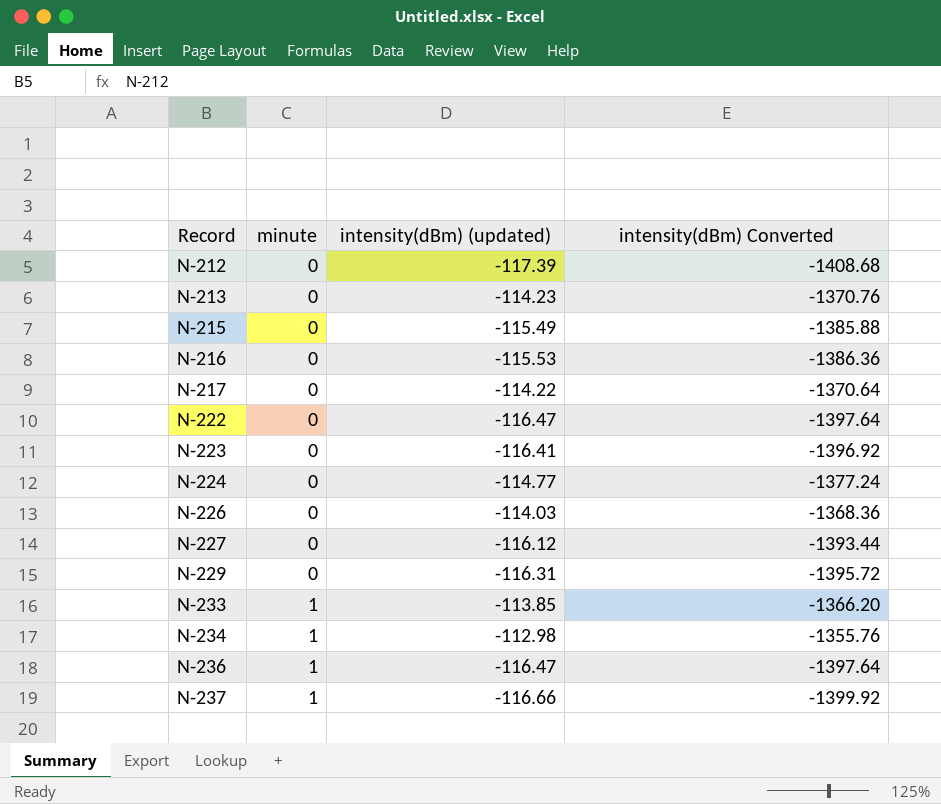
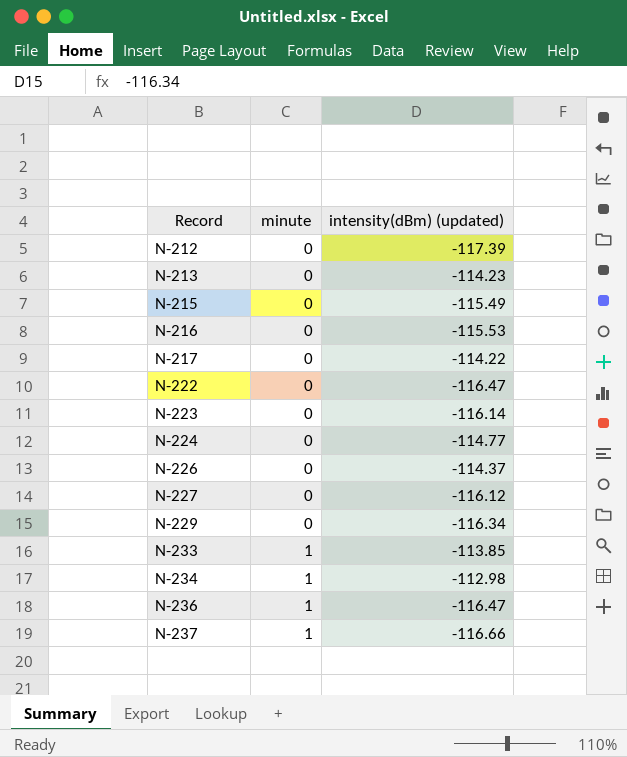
column intensity(dBm) Converted | formula: [intensity(dBm) (updated)] * 12 -> none
N-223 | intensity(dBm) (updated): -116.41 -> -116.14
N-226 | intensity(dBm) (updated): -114.03 -> -114.37
N-229 | intensity(dBm) (updated): -116.31 -> -116.34

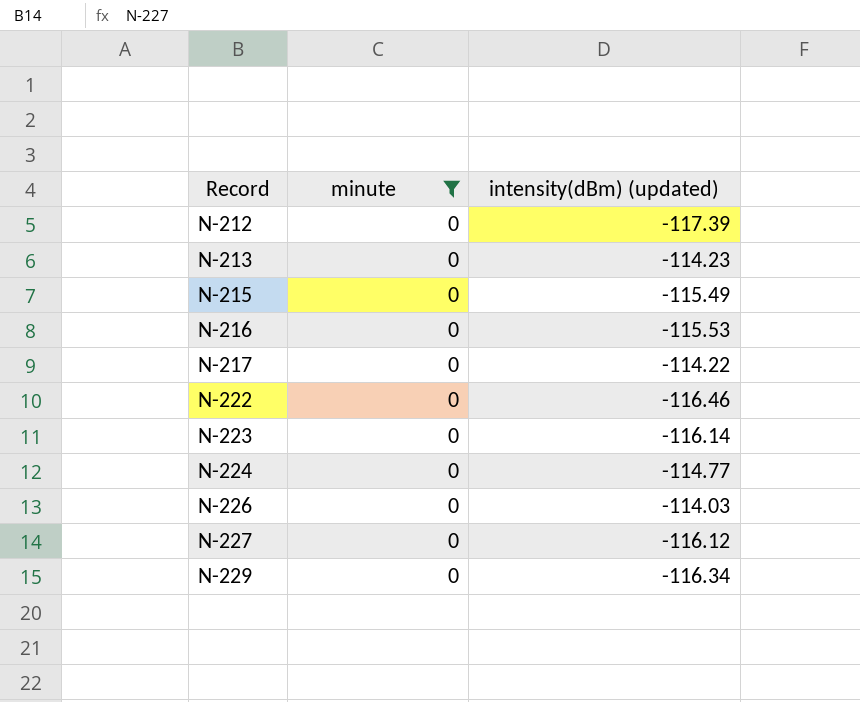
filter: none -> minute = 0
N-222 | intensity(dBm) (updated): -116.47 -> -116.46
N-226 | intensity(dBm) (updated): -114.37 -> -114.03

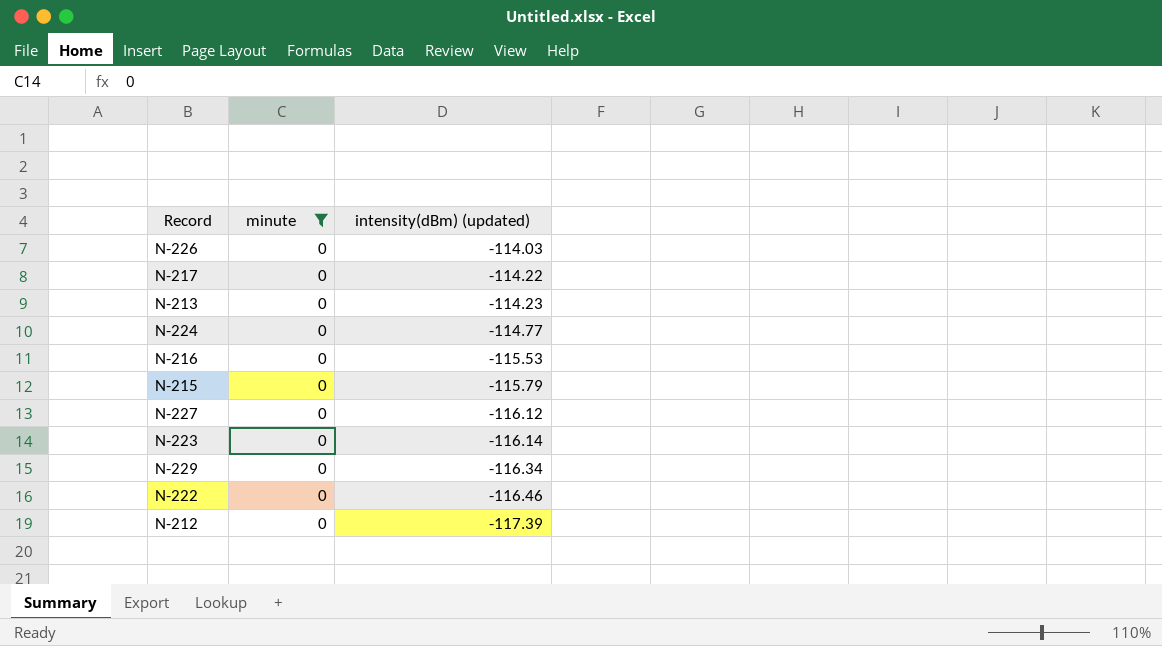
row order: Record ascending -> intensity(dBm) (updated) descending
N-215 | intensity(dBm) (updated): -115.49 -> -115.79

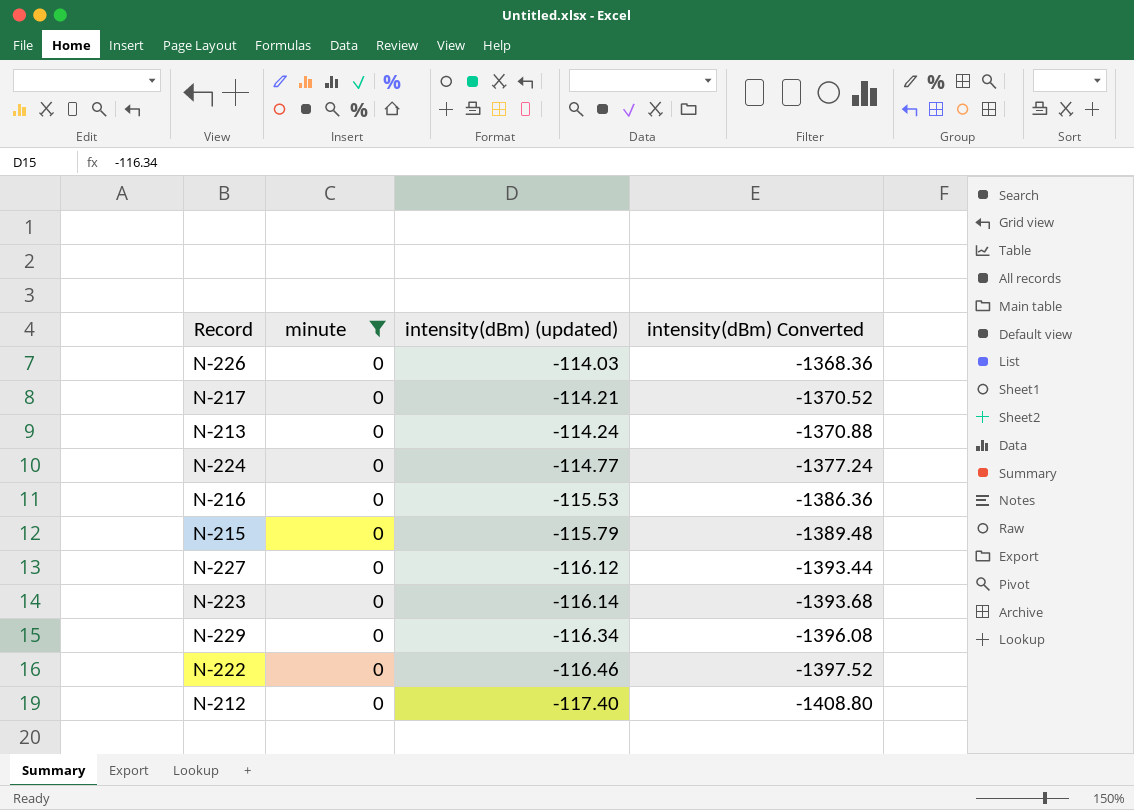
column intensity(dBm) Converted | formula: none -> [intensity(dBm) (updated)] * 12
N-217 | intensity(dBm) (updated): -114.22 -> -114.21
N-213 | intensity(dBm) (updated): -114.23 -> -114.24
N-212 | intensity(dBm) (updated): -117.39 -> -117.40

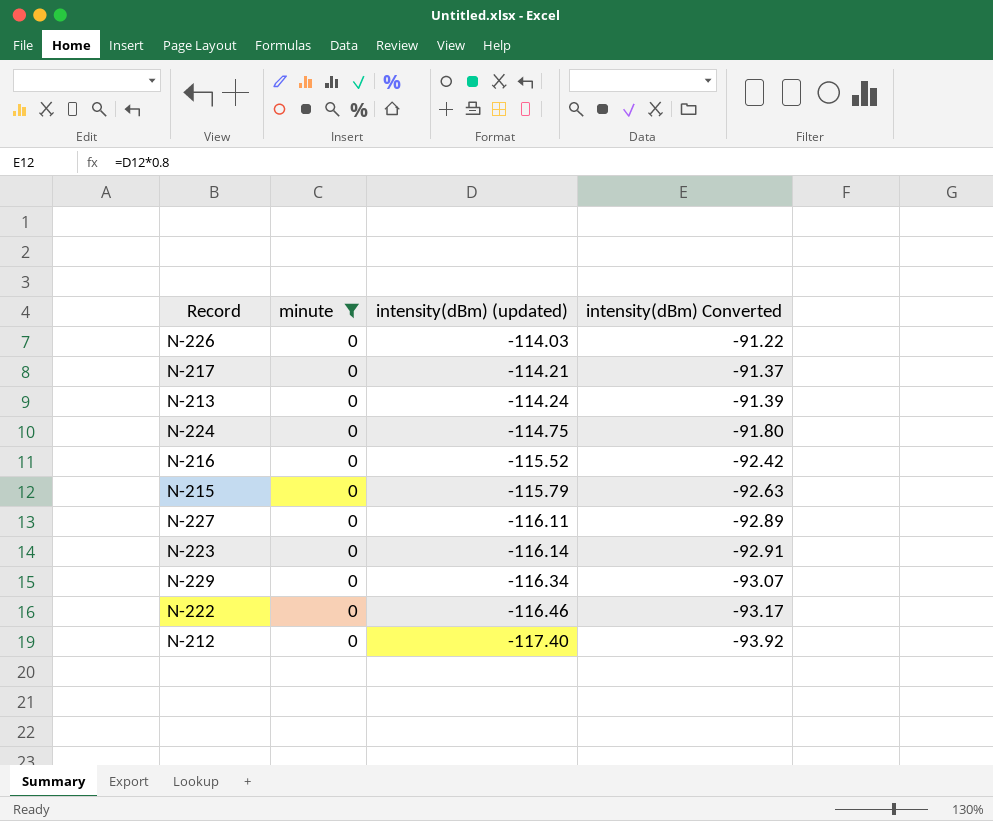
column intensity(dBm) Converted | formula: [intensity(dBm) (updated)] * 12 -> [intensity(dBm) (updated)] * 0.8
N-224 | intensity(dBm) (updated): -114.77 -> -114.75
N-216 | intensity(dBm) (updated): -115.53 -> -115.52
N-227 | intensity(dBm) (updated): -116.12 -> -116.11

